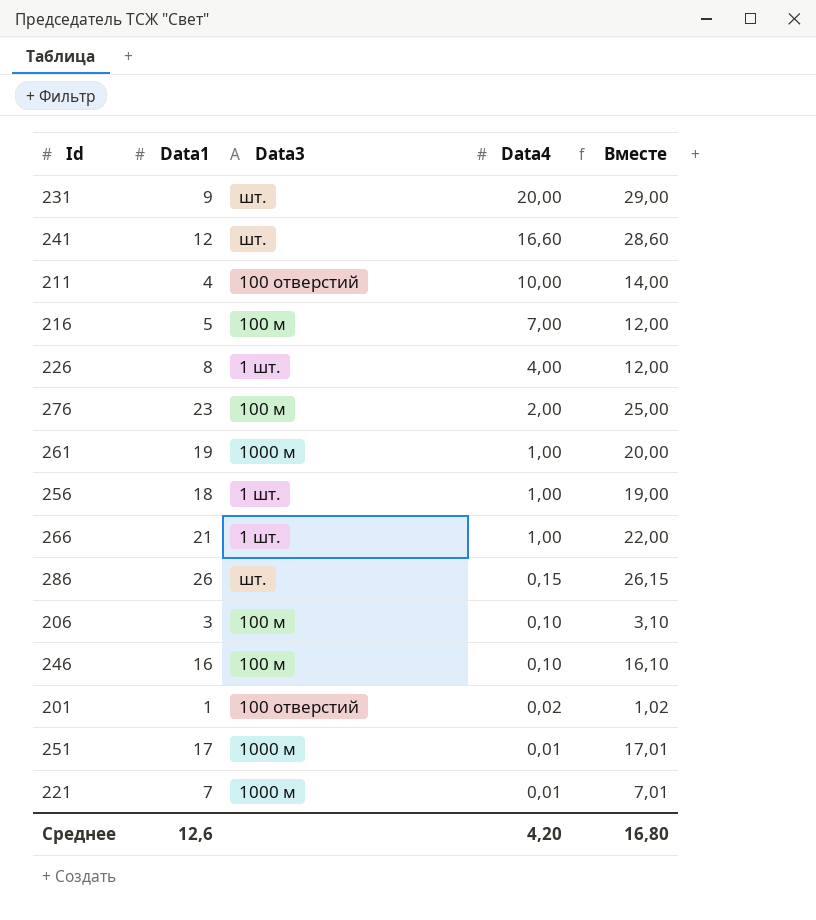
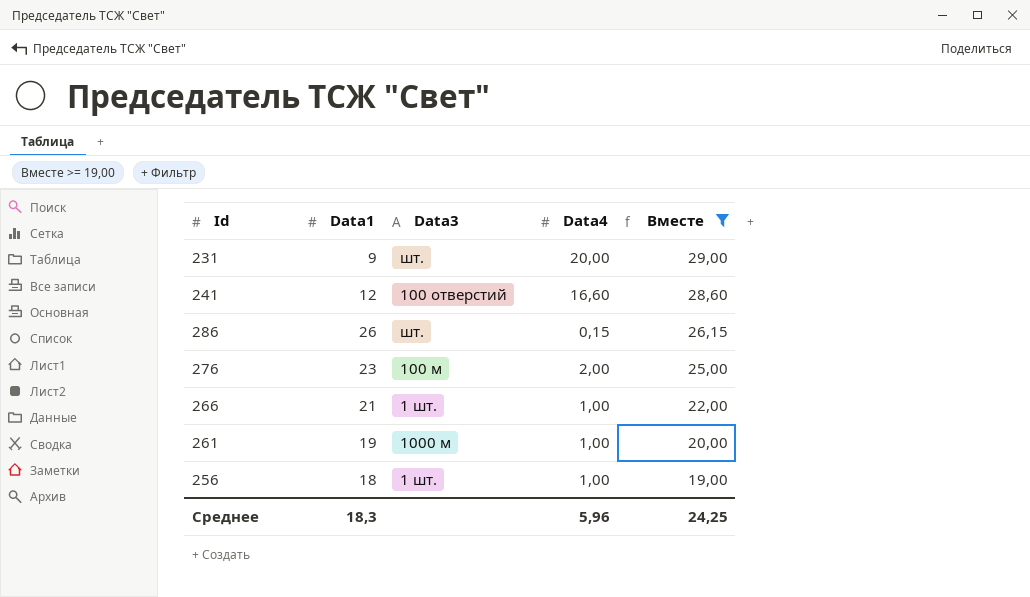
filter: none -> Вместе >= 19,00
row order: Data4 descending -> Вместе descending
241 | Data3: шт. -> 100 отверстий
Среднее | Data1: 12,6 -> 18,3
Среднее | Data4: 4,20 -> 5,96
Среднее | Вместе: 16,80 -> 24,25

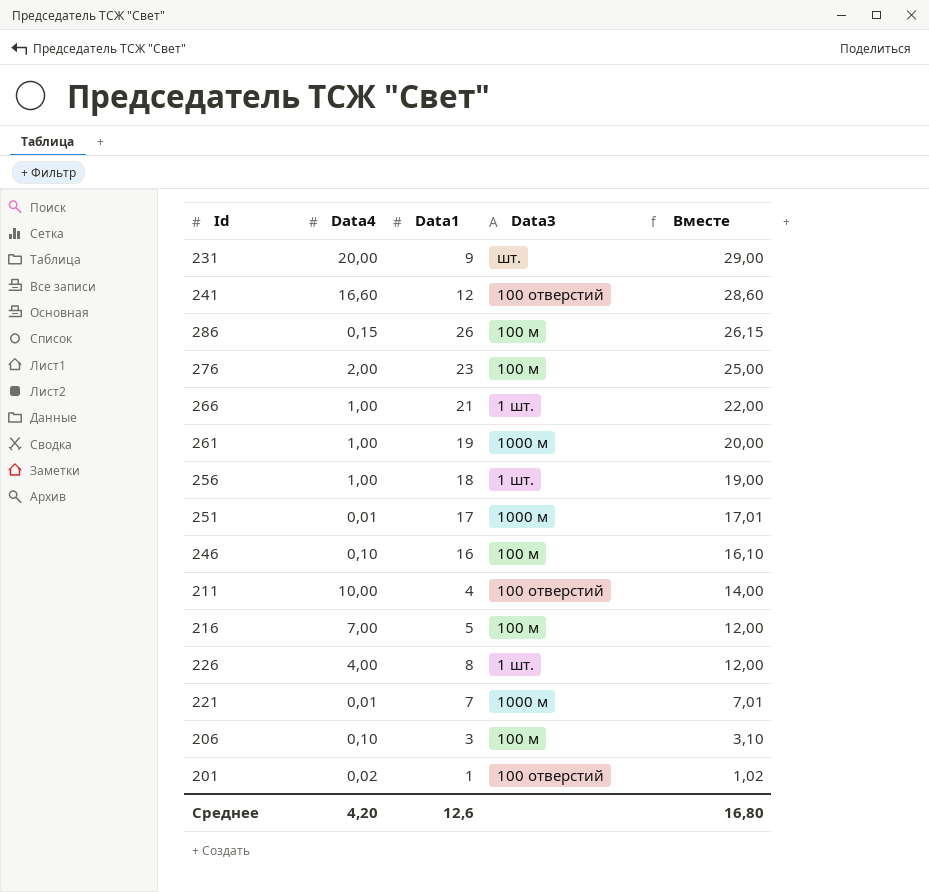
filter: Вместе >= 19,00 -> none
column Data4 | position: 4 -> 2
286 | Data3: шт. -> 100 м
Среднее | Data4: 5,96 -> 4,20
Среднее | Data1: 18,3 -> 12,6
Среднее | Вместе: 24,25 -> 16,80

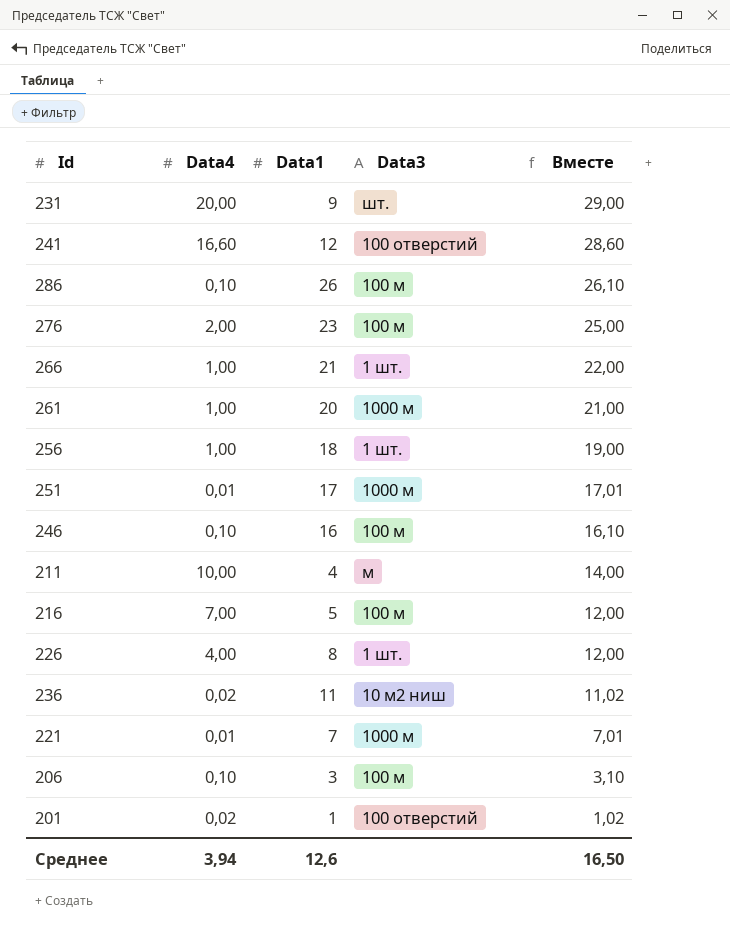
286 | Data4: 0,15 -> 0,10
286 | Вместе: 26,15 -> 26,10
261 | Data1: 19 -> 20
261 | Вместе: 20,00 -> 21,00
211 | Data3: 100 отверстий -> м
row 236: none -> 0,02 | 11 | 10 м2 ниш | 11,02
Среднее | Data4: 4,20 -> 3,94
Среднее | Вместе: 16,80 -> 16,50

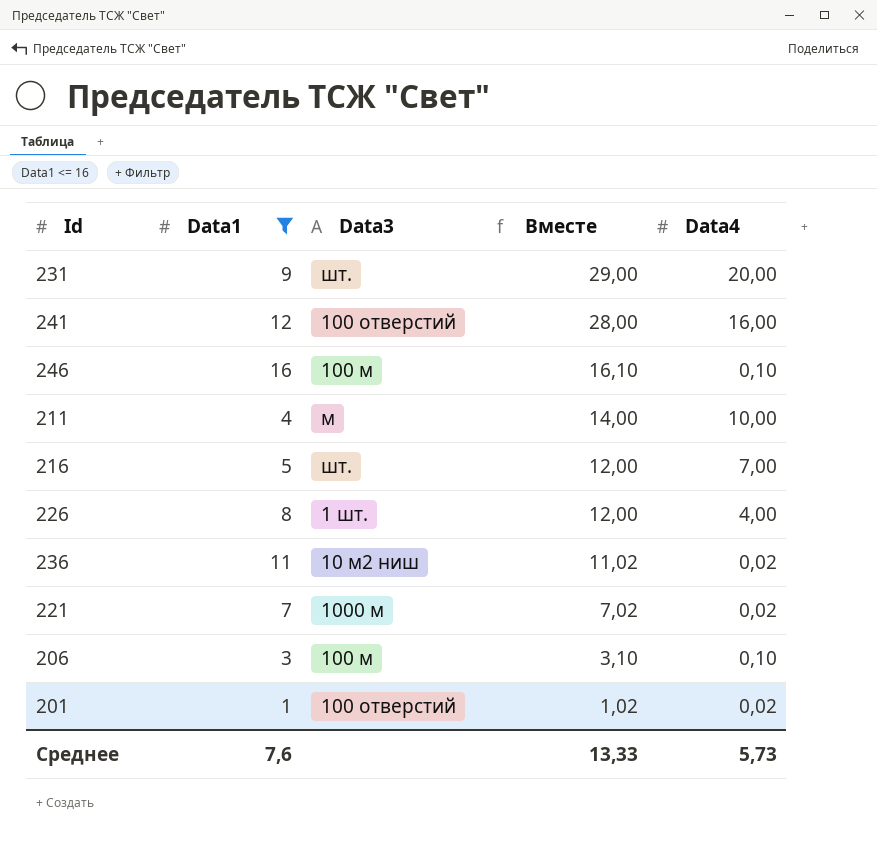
filter: none -> Data1 <= 16
column Data4 | position: 2 -> 5
241 | Вместе: 28,60 -> 28,00
241 | Data4: 16,60 -> 16,00
216 | Data3: 100 м -> шт.
221 | Вместе: 7,01 -> 7,02
221 | Data4: 0,01 -> 0,02
Среднее | Data1: 12,6 -> 7,6
Среднее | Вместе: 16,50 -> 13,33
Среднее | Data4: 3,94 -> 5,73

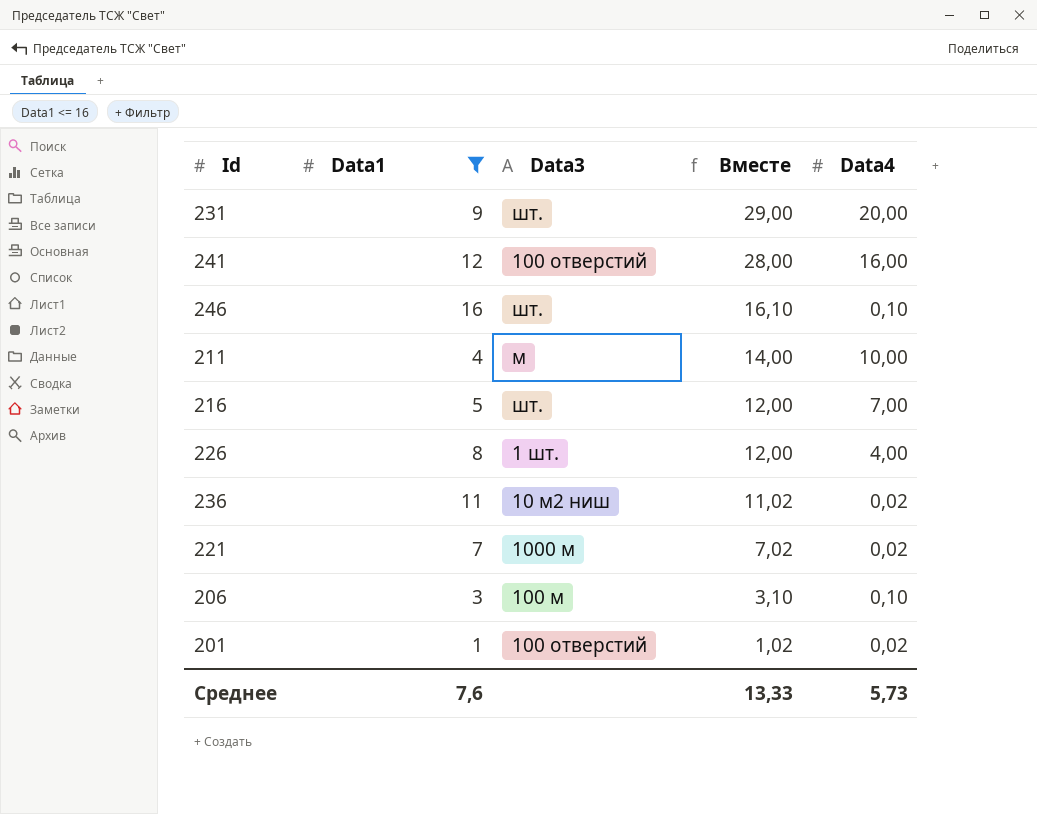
246 | Data3: 100 м -> шт.

